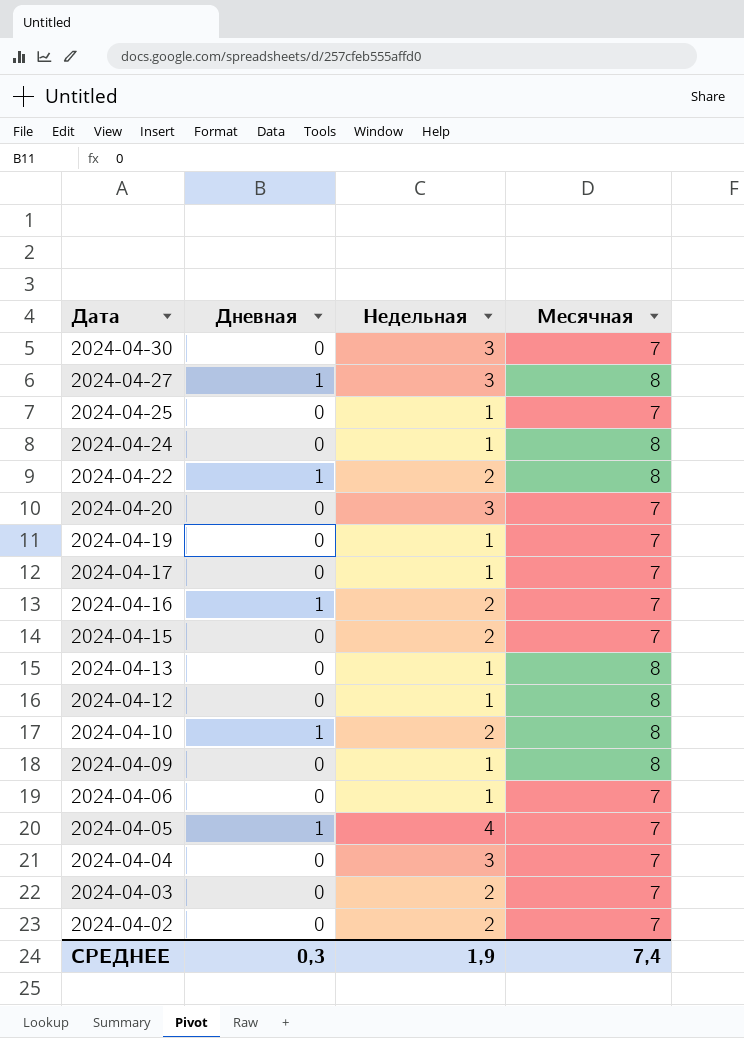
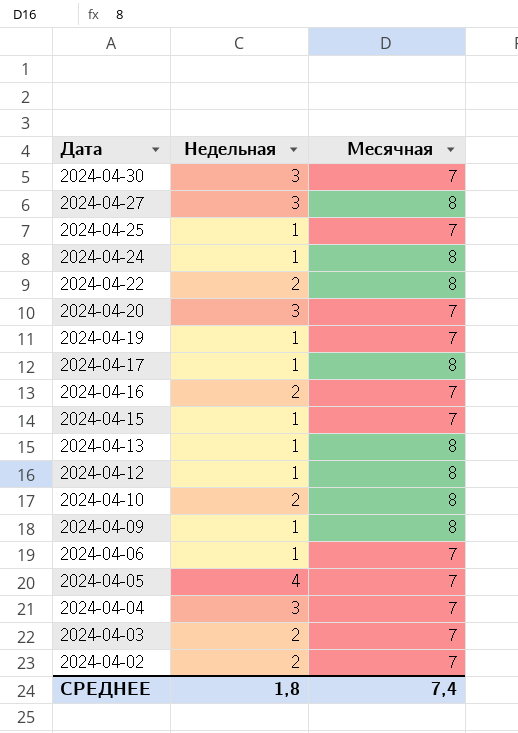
column Дневная | position: 2 -> none
2024-04-17 | Месячная: 7 -> 8
2024-04-15 | Недельная: 2 -> 1
СРЕДНЕЕ | Недельная: 1,9 -> 1,8

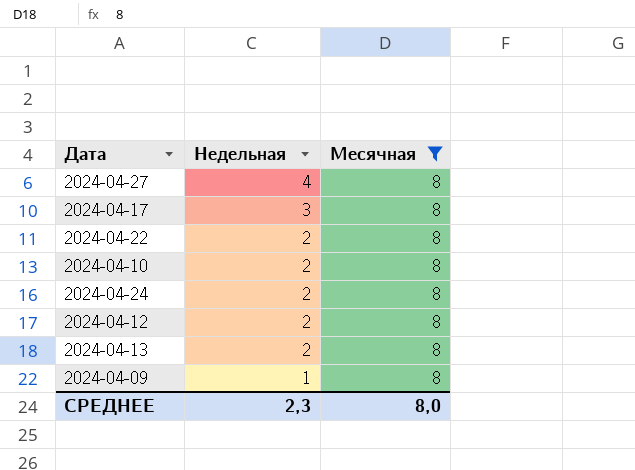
filter: none -> Месячная = 8
row order: Дата descending -> Недельная descending
2024-04-27 | Недельная: 3 -> 4
2024-04-17 | Недельная: 1 -> 3
2024-04-24 | Недельная: 1 -> 2
2024-04-12 | Недельная: 1 -> 2
2024-04-13 | Недельная: 1 -> 2
СРЕДНЕЕ | Недельная: 1,8 -> 2,3
СРЕДНЕЕ | Месячная: 7,4 -> 8,0

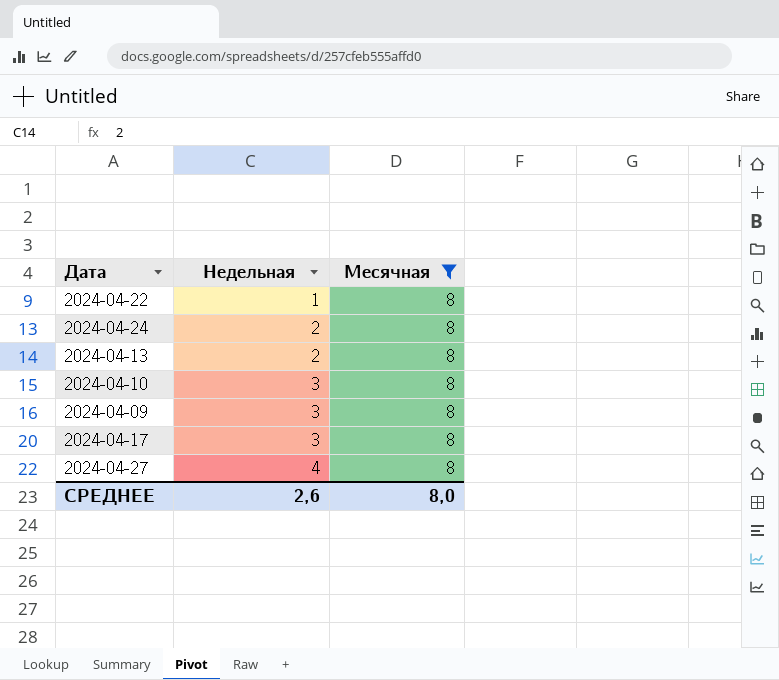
row order: Недельная descending -> Недельная ascending
row 2024-04-12: 2 | 8 -> none
2024-04-22 | Недельная: 2 -> 1
2024-04-10 | Недельная: 2 -> 3
2024-04-09 | Недельная: 1 -> 3
СРЕДНЕЕ | Недельная: 2,3 -> 2,6

